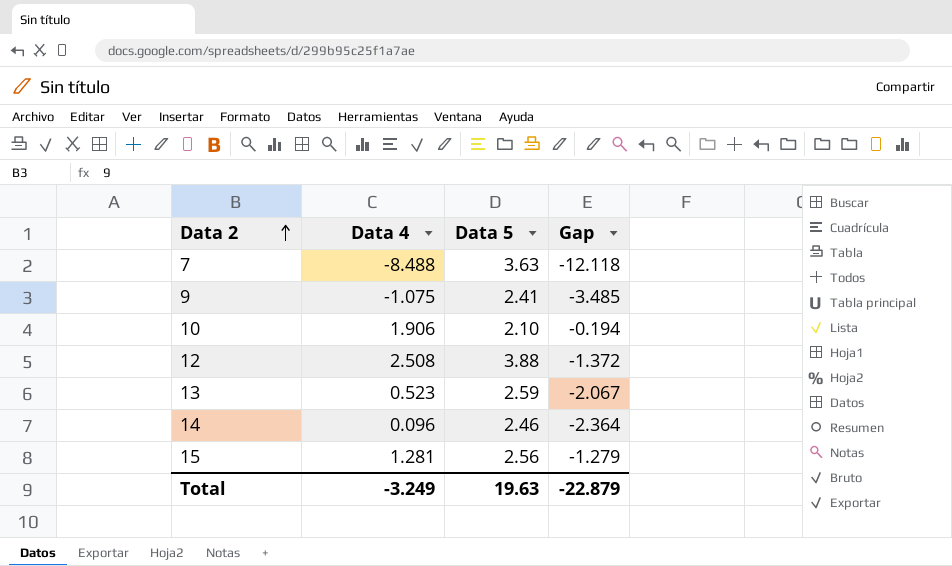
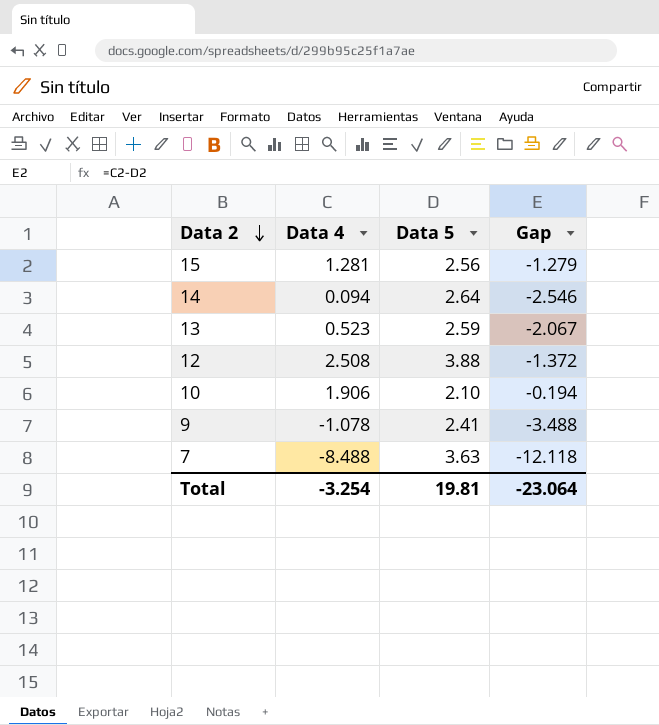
row order: Data 2 ascending -> Data 2 descending
14 | Data 4: 0.096 -> 0.094
14 | Data 5: 2.46 -> 2.64
14 | Gap: -2.364 -> -2.546
9 | Data 4: -1.075 -> -1.078
9 | Gap: -3.485 -> -3.488
Total | Data 4: -3.249 -> -3.254
Total | Data 5: 19.63 -> 19.81
Total | Gap: -22.879 -> -23.064

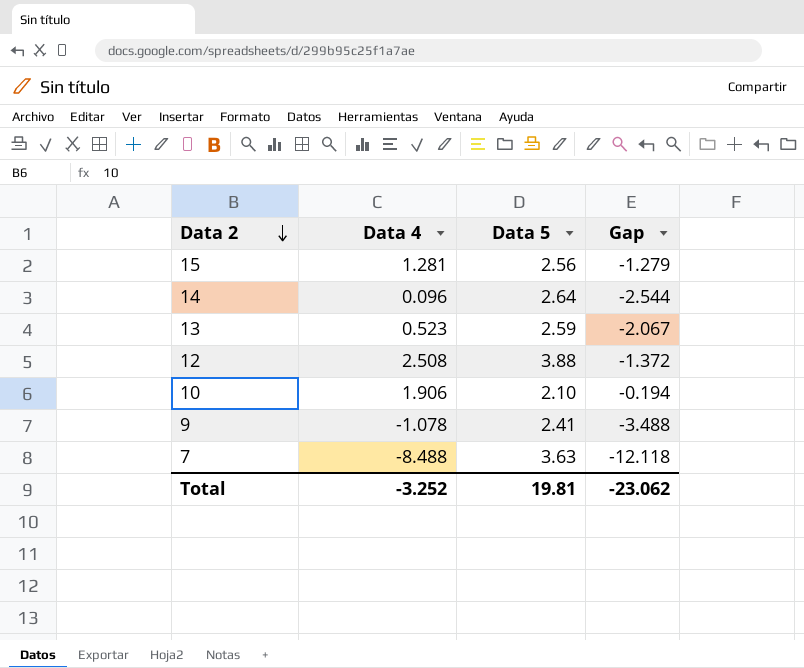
14 | Data 4: 0.094 -> 0.096
14 | Gap: -2.546 -> -2.544
Total | Data 4: -3.254 -> -3.252
Total | Gap: -23.064 -> -23.062

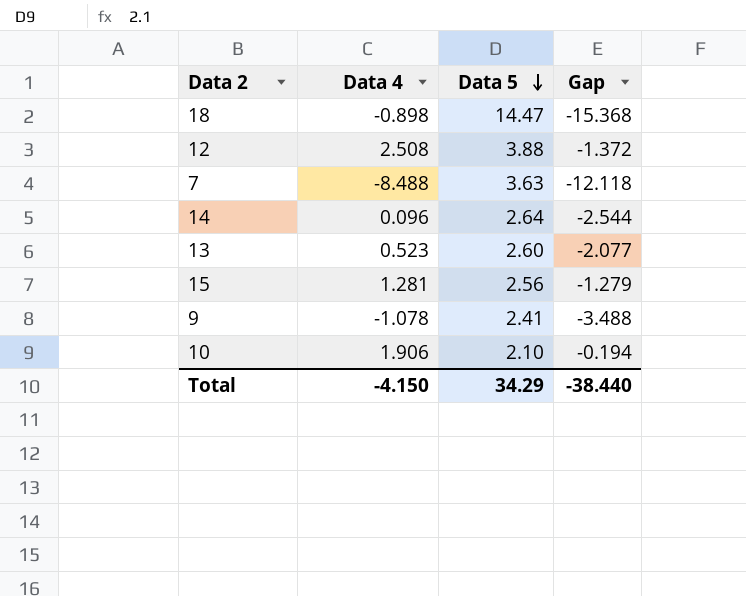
row order: Data 2 descending -> Data 5 descending
row 18: none -> -0.898 | 14.47 | -15.368
13 | Data 5: 2.59 -> 2.60
13 | Gap: -2.067 -> -2.077
Total | Data 4: -3.252 -> -4.150
Total | Data 5: 19.81 -> 34.29
Total | Gap: -23.062 -> -38.440

